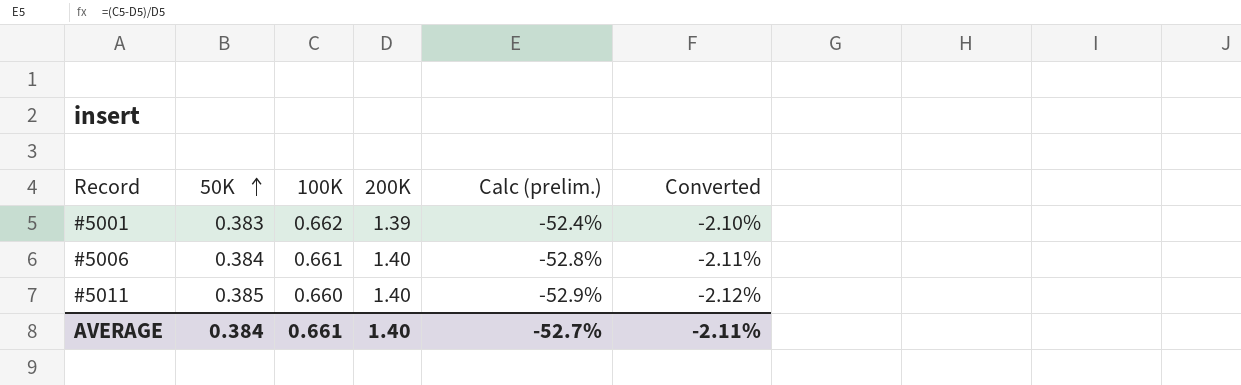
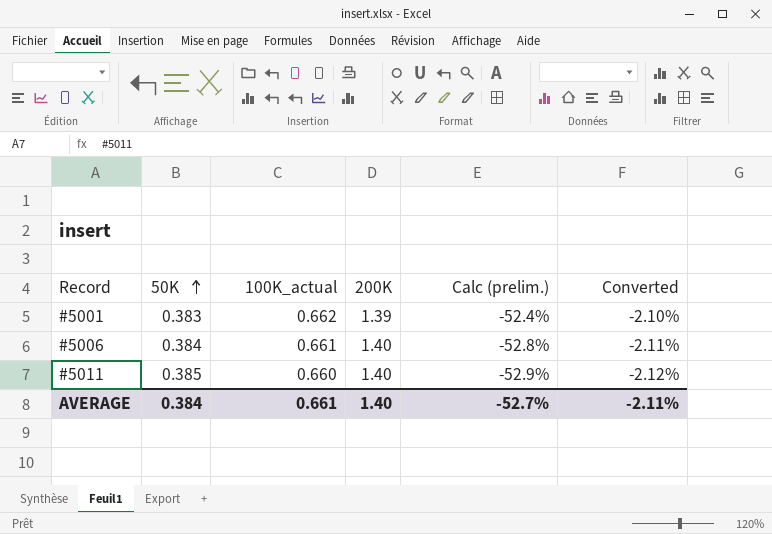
column name: 100K -> 100K_actual

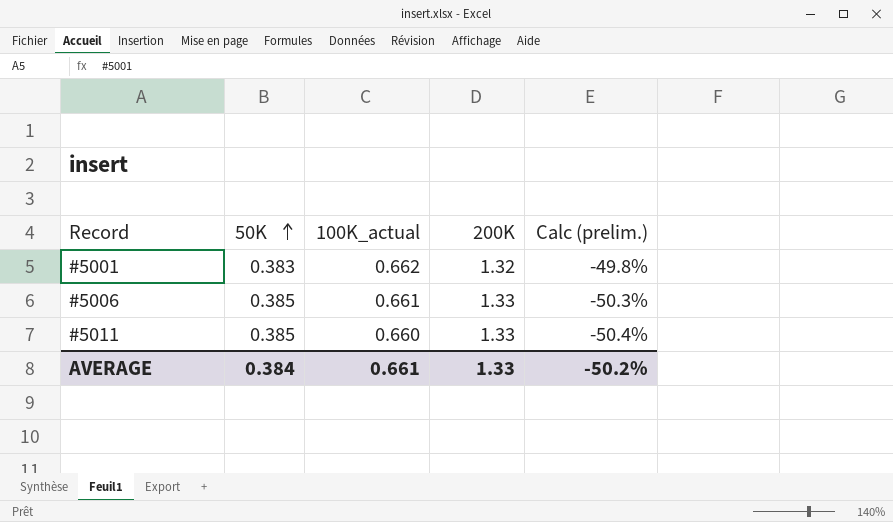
column Converted | formula: [Calc (prelim.)] * 0.04 -> none
#5001 | 200K: 1.39 -> 1.32
#5001 | Calc (prelim.): -52.4% -> -49.8%
#5006 | 50K: 0.384 -> 0.385
#5006 | 200K: 1.40 -> 1.33
#5006 | Calc (prelim.): -52.8% -> -50.3%
#5011 | 200K: 1.40 -> 1.33
#5011 | Calc (prelim.): -52.9% -> -50.4%
AVERAGE | 200K: 1.40 -> 1.33
AVERAGE | Calc (prelim.): -52.7% -> -50.2%

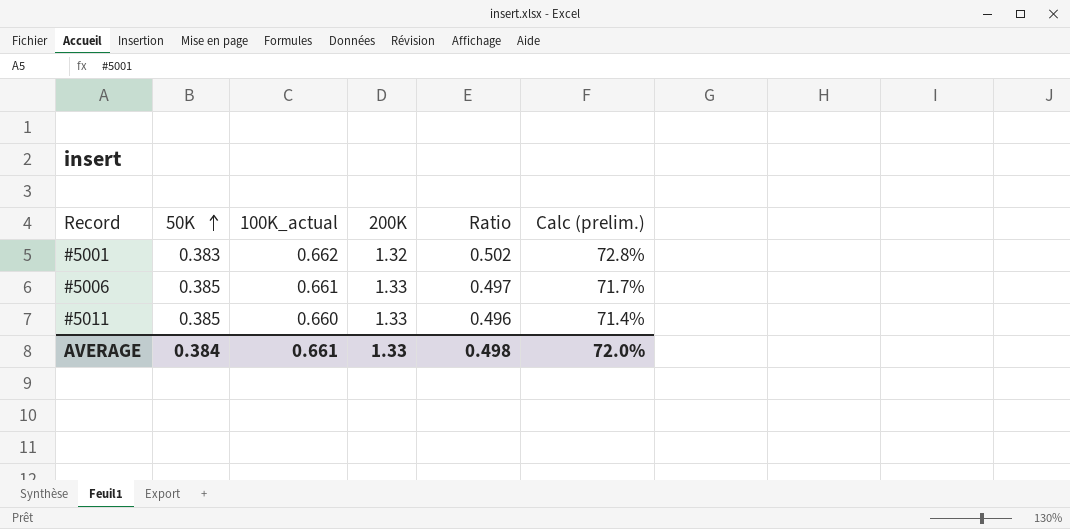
column Ratio | formula: none -> [100K_actual] / [200K]
column Calc (prelim.) | formula: ([100K_actual] - [200K]) / [200K] -> ([100K_actual] - [50K]) / [50K]
AVERAGE | Calc (prelim.): -50.2% -> 72.0%

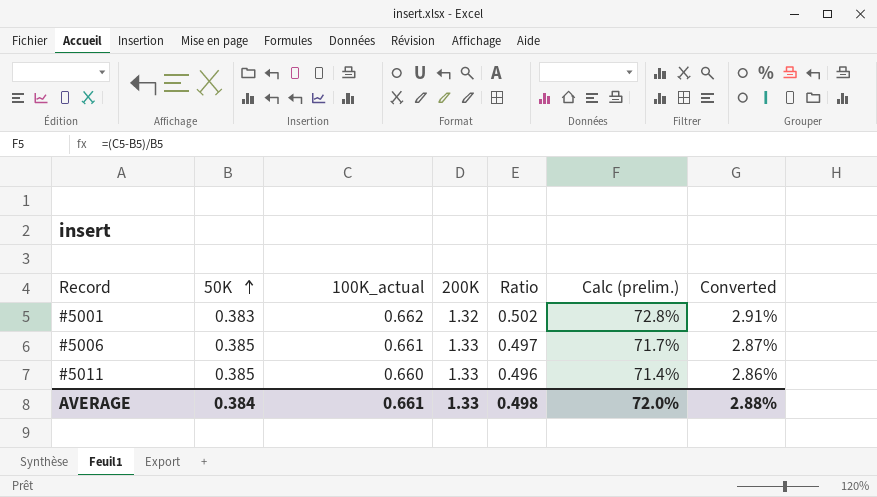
column Converted | formula: none -> [Calc (prelim.)] * 0.04

